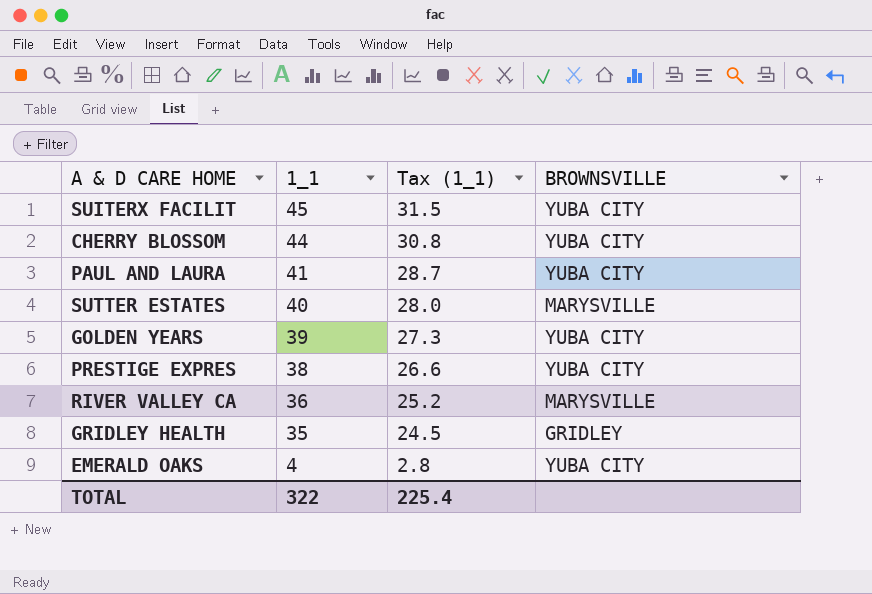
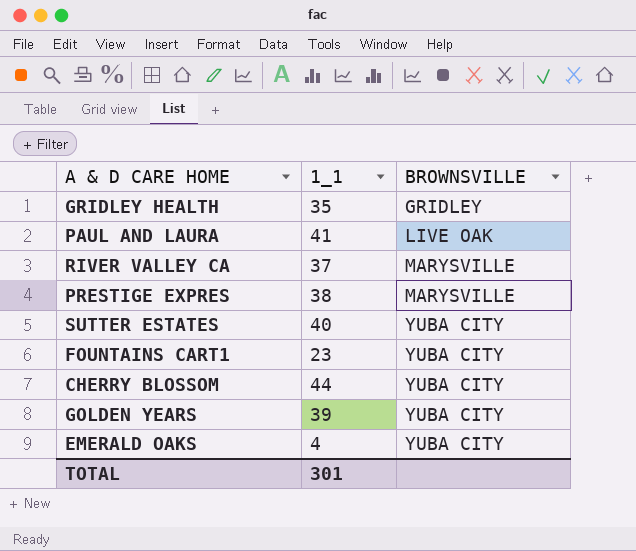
row order: 1_1 descending -> BROWNSVILLE ascending
column Tax (1_1) | formula: [1_1] * 0.7 -> none
row SUITERX FACILIT: 45 | 31.5 | YUBA CITY -> none
PAUL AND LAURA | BROWNSVILLE: YUBA CITY -> LIVE OAK
RIVER VALLEY CA | 1_1: 36 -> 37
PRESTIGE EXPRES | BROWNSVILLE: YUBA CITY -> MARYSVILLE
SUTTER ESTATES | BROWNSVILLE: MARYSVILLE -> YUBA CITY
row FOUNTAINS CART1: none -> 23 | YUBA CITY
TOTAL | 1_1: 322 -> 301

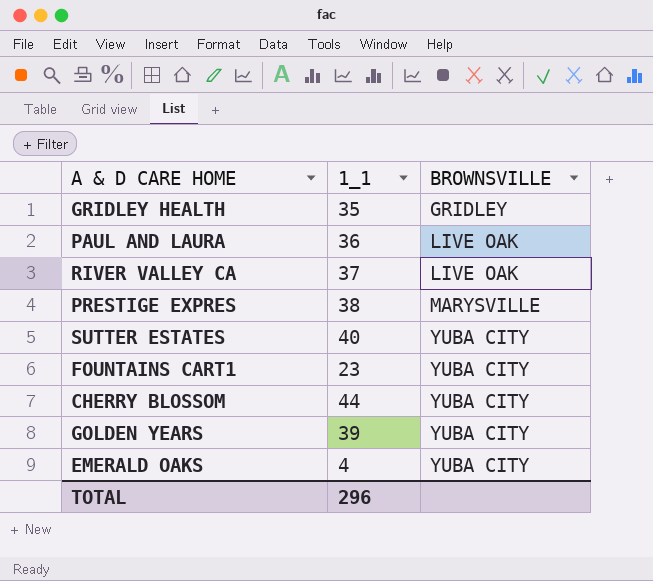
PAUL AND LAURA | 1_1: 41 -> 36
RIVER VALLEY CA | BROWNSVILLE: MARYSVILLE -> LIVE OAK
TOTAL | 1_1: 301 -> 296

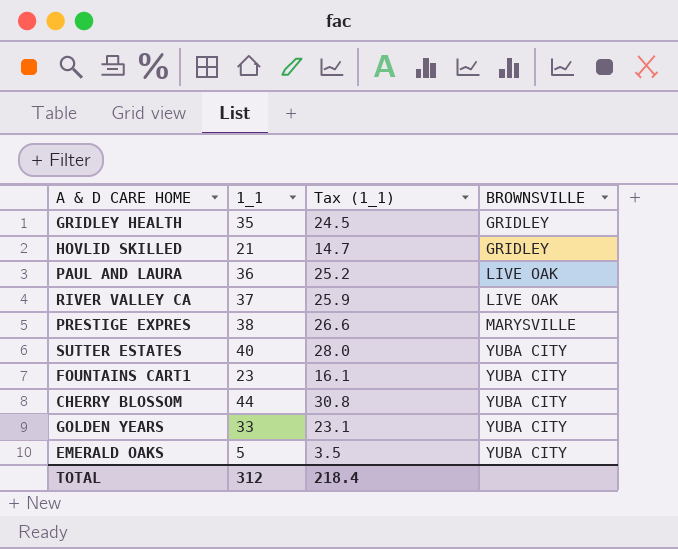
column Tax (1_1) | formula: none -> [1_1] * 0.7
row HOVLID SKILLED: none -> 21 | 14.7 | GRIDLEY
GOLDEN YEARS | 1_1: 39 -> 33
EMERALD OAKS | 1_1: 4 -> 5
TOTAL | 1_1: 296 -> 312

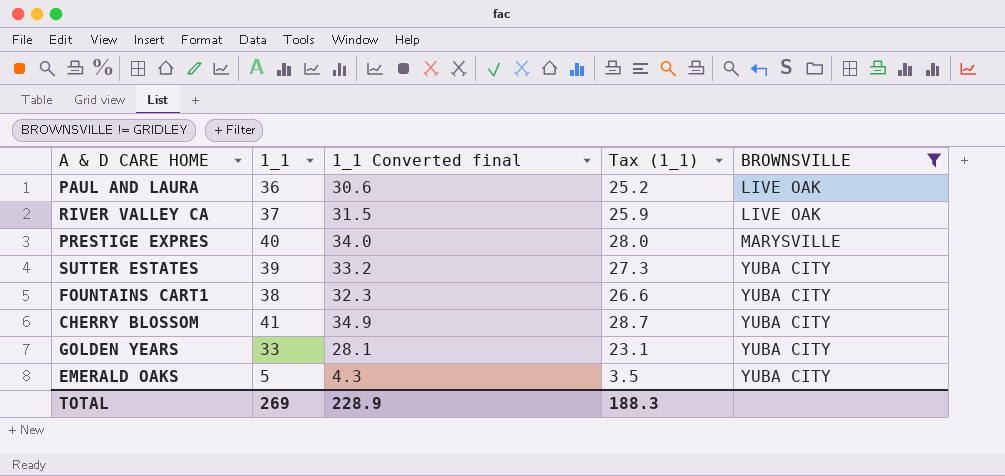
filter: none -> BROWNSVILLE != GRIDLEY
column 1_1 Converted final | formula: none -> [1_1] * 0.85
PRESTIGE EXPRES | 1_1: 38 -> 40
PRESTIGE EXPRES | Tax (1_1): 26.6 -> 28.0
SUTTER ESTATES | 1_1: 40 -> 39
SUTTER ESTATES | Tax (1_1): 28.0 -> 27.3
FOUNTAINS CART1 | 1_1: 23 -> 38
FOUNTAINS CART1 | Tax (1_1): 16.1 -> 26.6
CHERRY BLOSSOM | 1_1: 44 -> 41
CHERRY BLOSSOM | Tax (1_1): 30.8 -> 28.7
TOTAL | 1_1: 312 -> 269
TOTAL | Tax (1_1): 218.4 -> 188.3

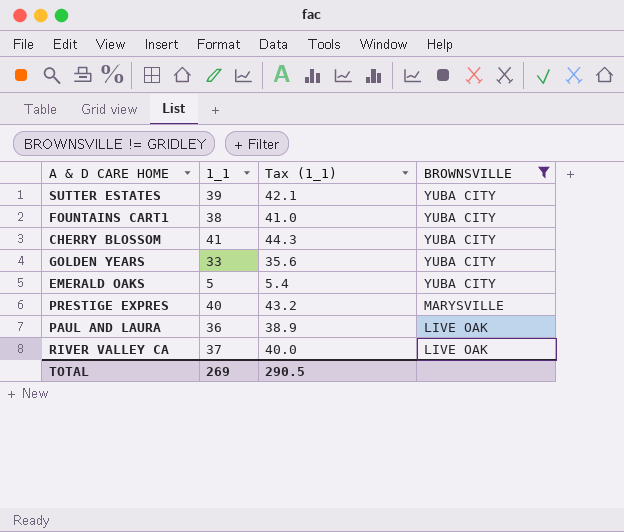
row order: BROWNSVILLE ascending -> BROWNSVILLE descending
column 1_1 Converted final | formula: [1_1] * 0.85 -> none
column Tax (1_1) | formula: [1_1] * 0.7 -> [1_1] * 1.08
TOTAL | Tax (1_1): 188.3 -> 290.5

